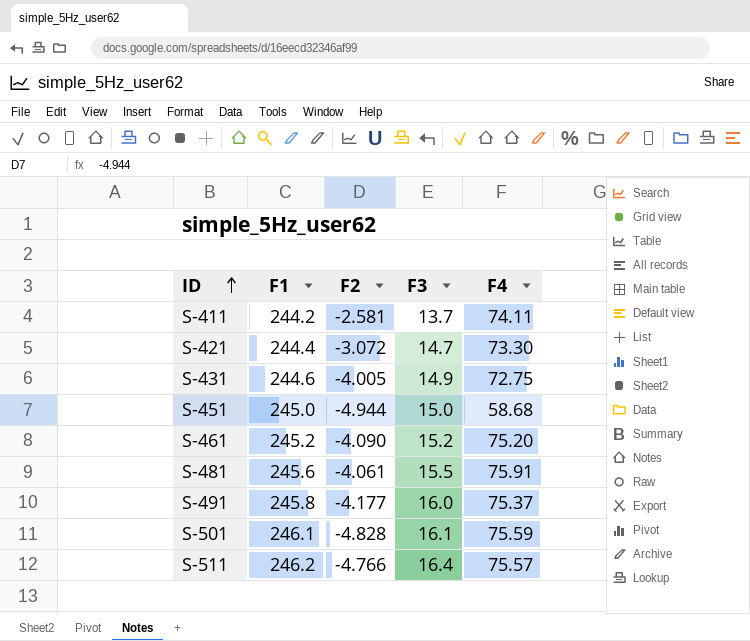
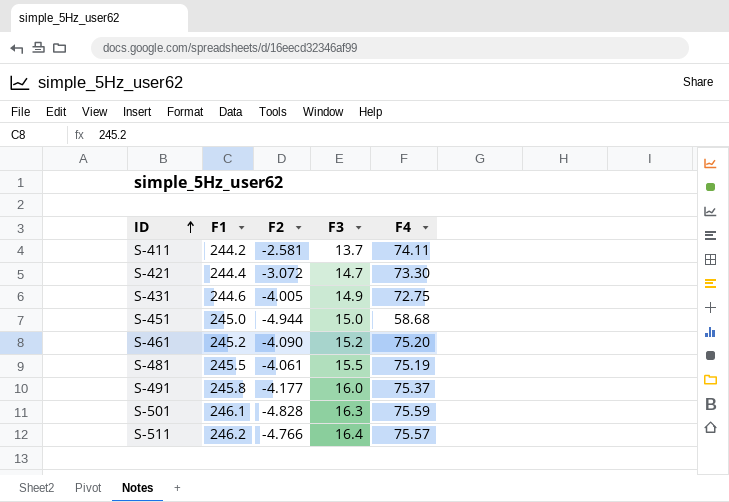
S-481 | F1: 245.6 -> 245.5
S-481 | F4: 75.91 -> 75.19
S-501 | F3: 16.1 -> 16.3

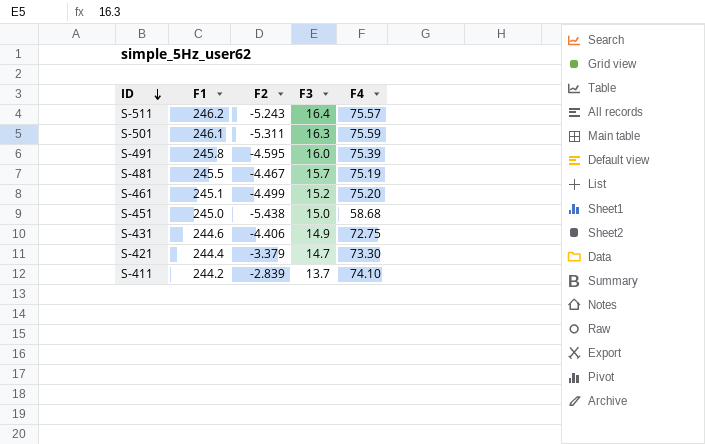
row order: ID ascending -> ID descending
S-511 | F2: -4.766 -> -5.243
S-501 | F2: -4.828 -> -5.311
S-491 | F2: -4.177 -> -4.595
S-491 | F4: 75.37 -> 75.39
S-481 | F2: -4.061 -> -4.467
S-481 | F3: 15.5 -> 15.7
S-461 | F1: 245.2 -> 245.1
S-461 | F2: -4.090 -> -4.499
S-451 | F2: -4.944 -> -5.438
S-431 | F2: -4.005 -> -4.406
S-421 | F2: -3.072 -> -3.379
S-411 | F2: -2.581 -> -2.839
S-411 | F4: 74.11 -> 74.10

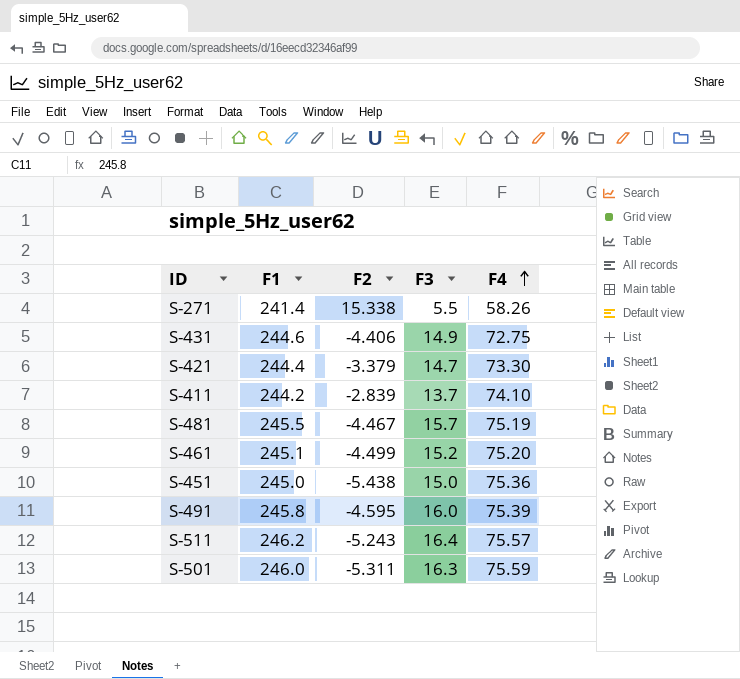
row order: ID descending -> F4 ascending
row S-271: none -> 241.4 | 15.338 | 5.5 | 58.26
S-451 | F4: 58.68 -> 75.36
S-501 | F1: 246.1 -> 246.0

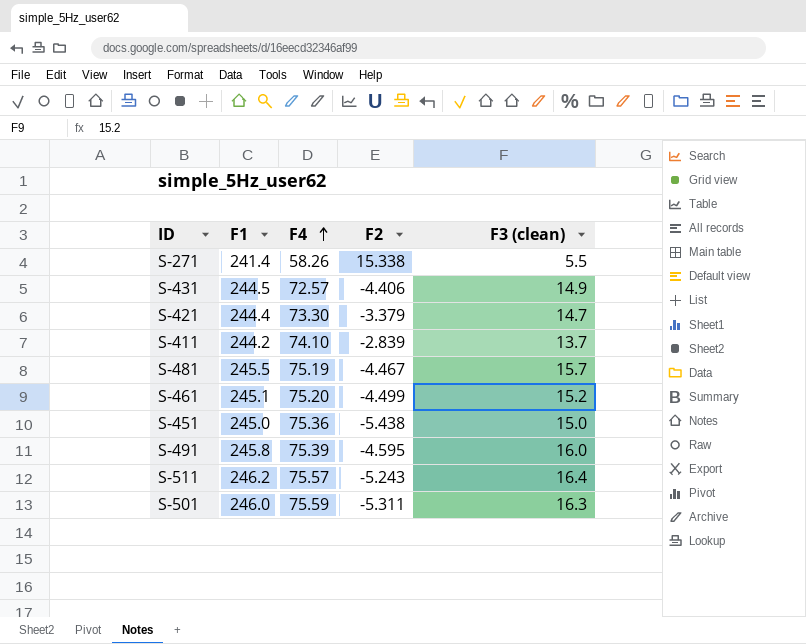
column F4 | position: 5 -> 3
column name: F3 -> F3 (clean)
S-431 | F1: 244.6 -> 244.5
S-431 | F4: 72.75 -> 72.57

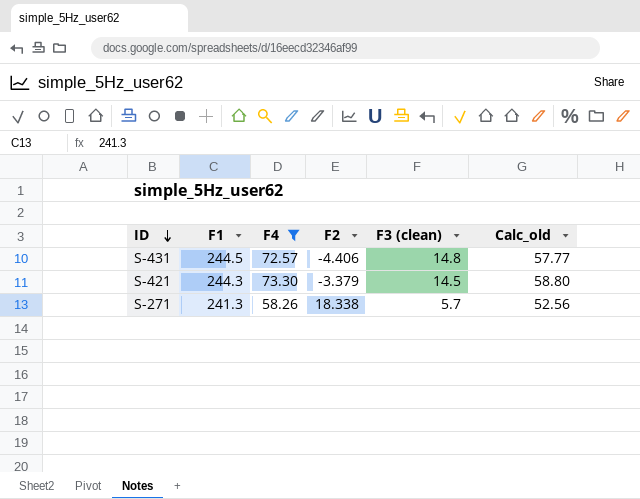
filter: none -> F4 <= 73.30
row order: F4 ascending -> ID descending
column Calc_old | formula: none -> [F4] - [F3 (clean)]
S-431 | F3 (clean): 14.9 -> 14.8
S-421 | F1: 244.4 -> 244.3
S-421 | F3 (clean): 14.7 -> 14.5
S-271 | F1: 241.4 -> 241.3
S-271 | F2: 15.338 -> 18.338
S-271 | F3 (clean): 5.5 -> 5.7

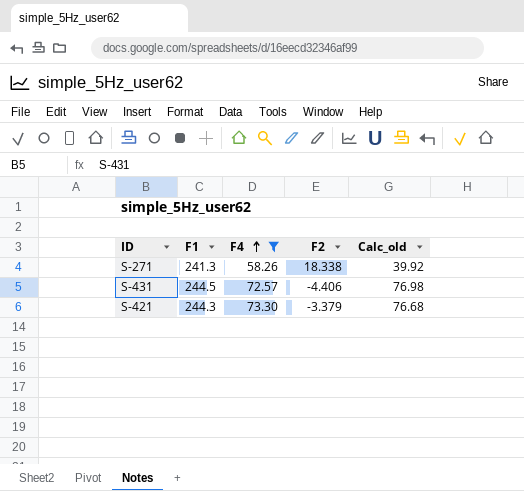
row order: ID descending -> F4 ascending
column F3 (clean) | position: 5 -> none
column Calc_old | formula: [F4] - [F3 (clean)] -> [F4] - [F2]

